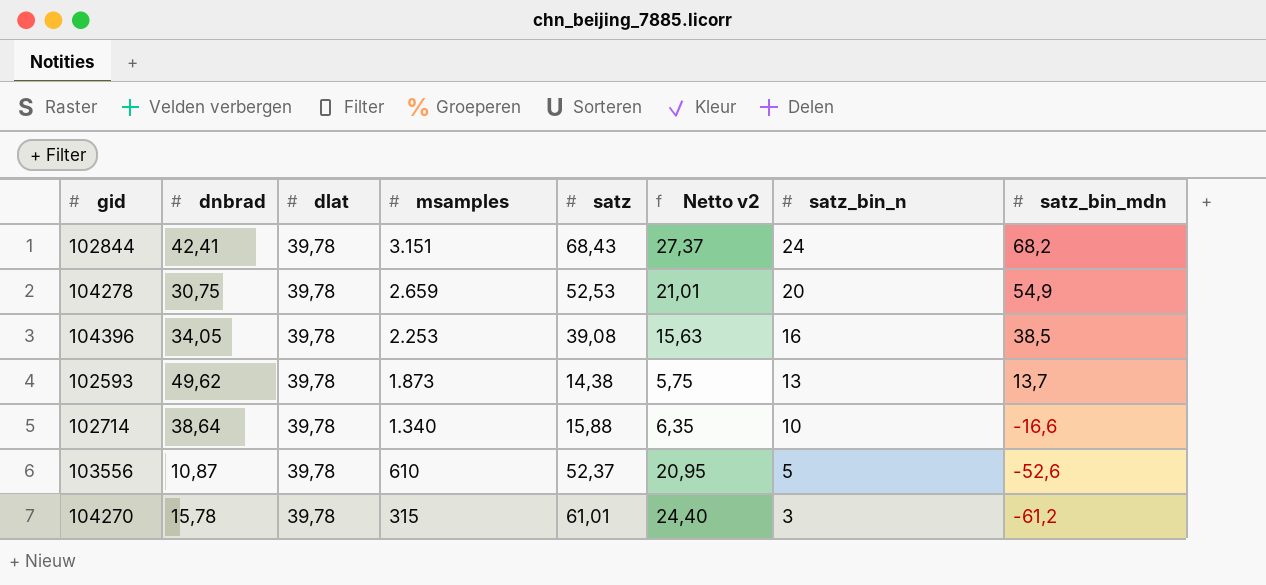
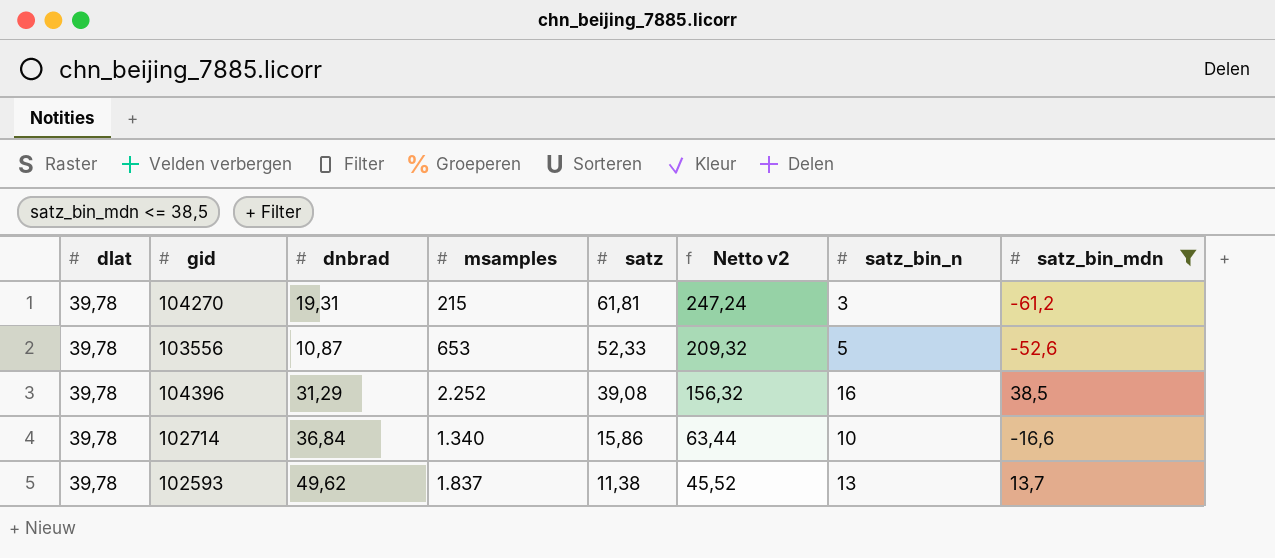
filter: none -> satz_bin_mdn <= 38,5
row order: msamples descending -> satz descending
column dlat | position: 3 -> 1
column Netto v2 | formula: [satz] * 0,4 -> [satz] * 4
104270 | dnbrad: 15,78 -> 19,31
104270 | msamples: 315 -> 215
104270 | satz: 61,01 -> 61,81
103556 | msamples: 610 -> 653
103556 | satz: 52,37 -> 52,33
104396 | dnbrad: 34,05 -> 31,29
104396 | msamples: 2.253 -> 2.252
102714 | dnbrad: 38,64 -> 36,84
102714 | satz: 15,88 -> 15,86
102593 | msamples: 1.873 -> 1.837
102593 | satz: 14,38 -> 11,38

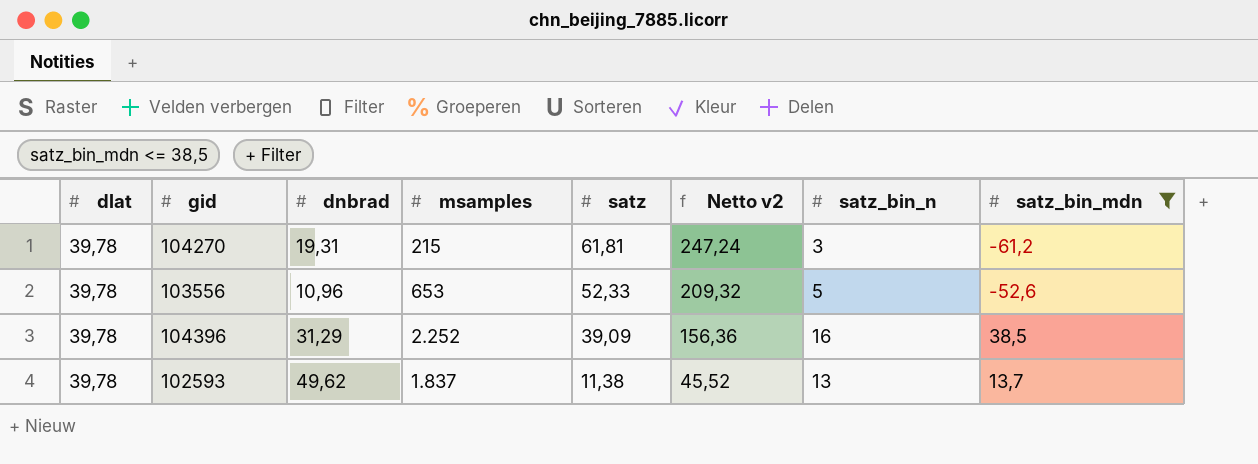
row 102714: 39,78 | 36,84 | 1.340 | 15,86 | 63,44 | 10 | -16,6 -> none
103556 | dnbrad: 10,87 -> 10,96
104396 | satz: 39,08 -> 39,09
104396 | Netto v2: 156,32 -> 156,36

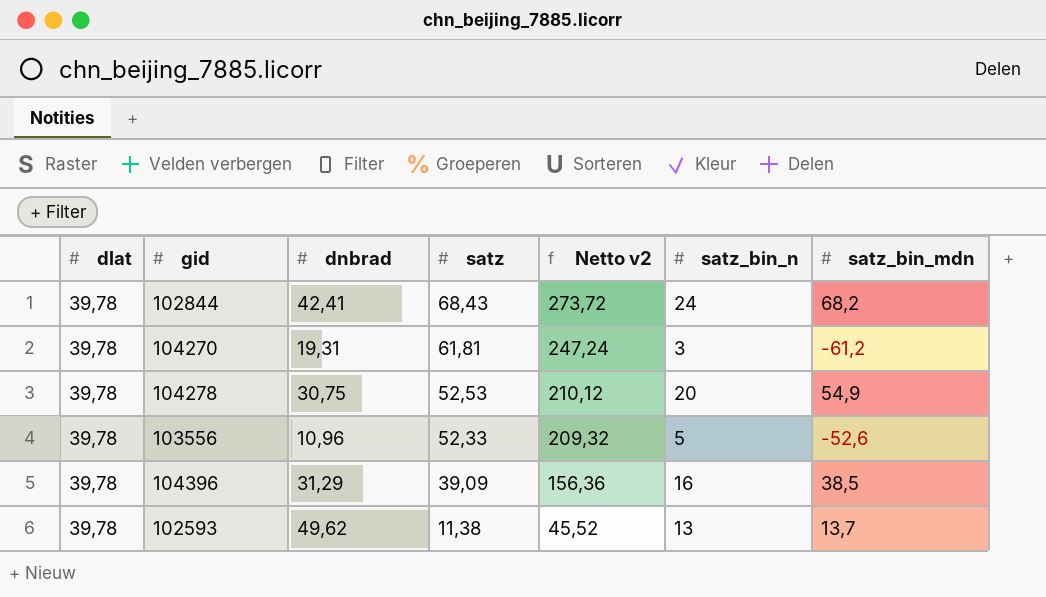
filter: satz_bin_mdn <= 38,5 -> none
column msamples | position: 4 -> none

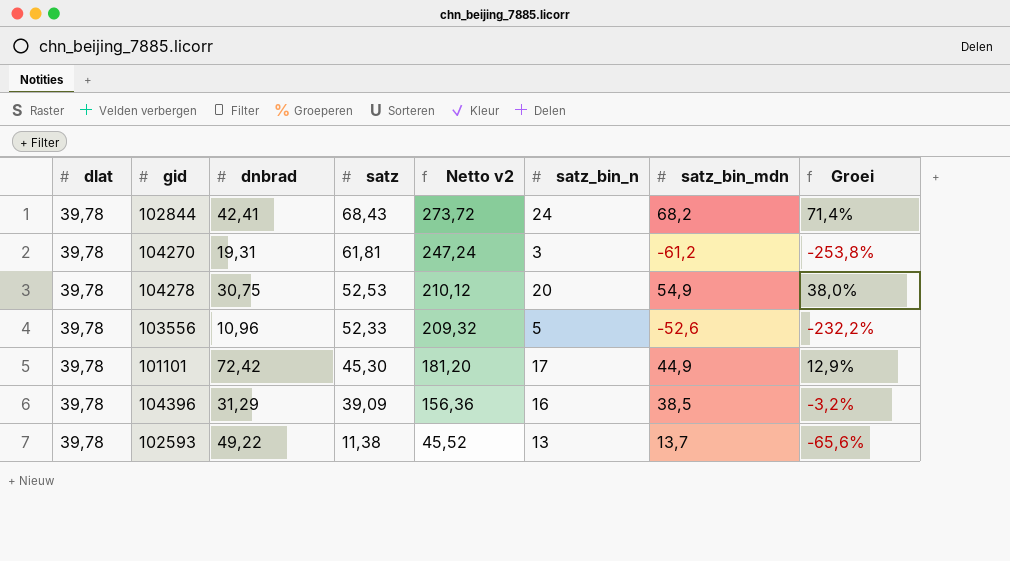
column Groei | formula: none -> ([satz_bin_mdn] - [dlat]) / [dlat]
row 101101: none -> 39,78 | 72,42 | 45,30 | 181,20 | 17 | 44,9 | 12,9%
102593 | dnbrad: 49,62 -> 49,22

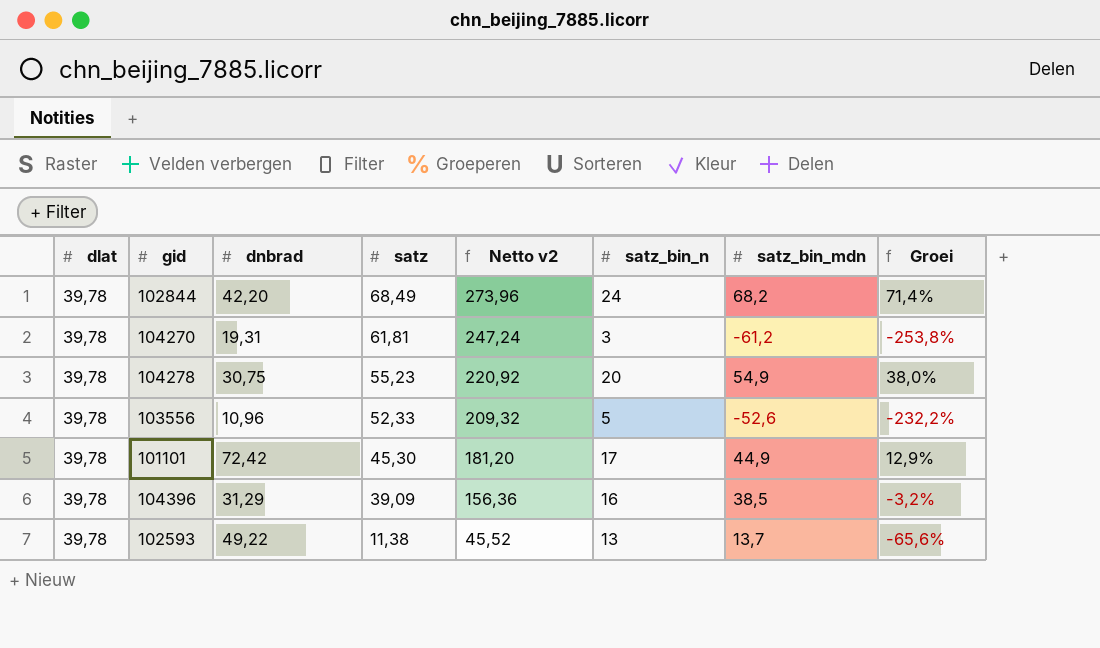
102844 | dnbrad: 42,41 -> 42,20
102844 | satz: 68,43 -> 68,49
102844 | Netto v2: 273,72 -> 273,96
104278 | satz: 52,53 -> 55,23
104278 | Netto v2: 210,12 -> 220,92

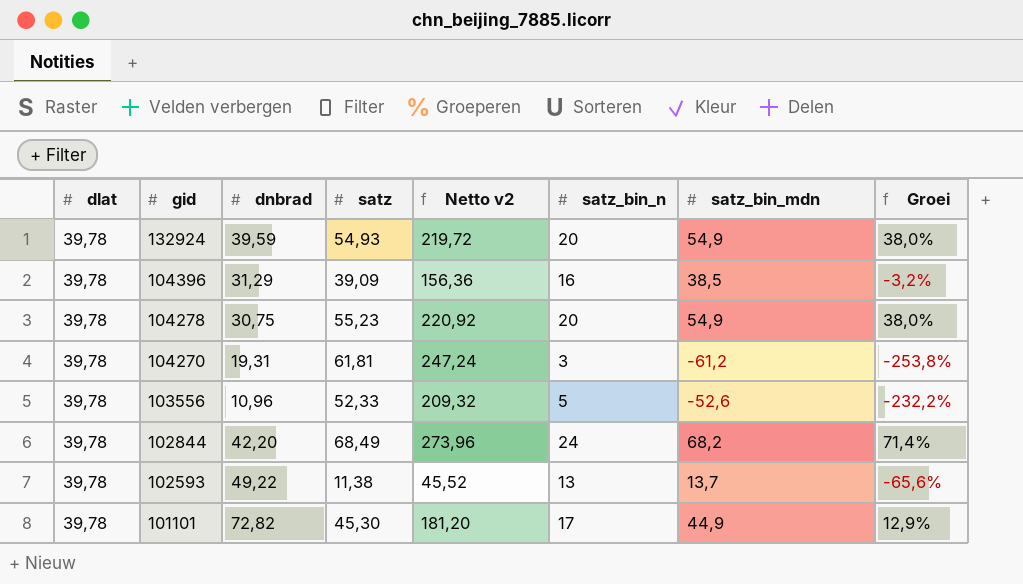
row order: satz descending -> gid descending
row 132924: none -> 39,78 | 39,59 | 54,93 | 219,72 | 20 | 54,9 | 38,0%
101101 | dnbrad: 72,42 -> 72,82

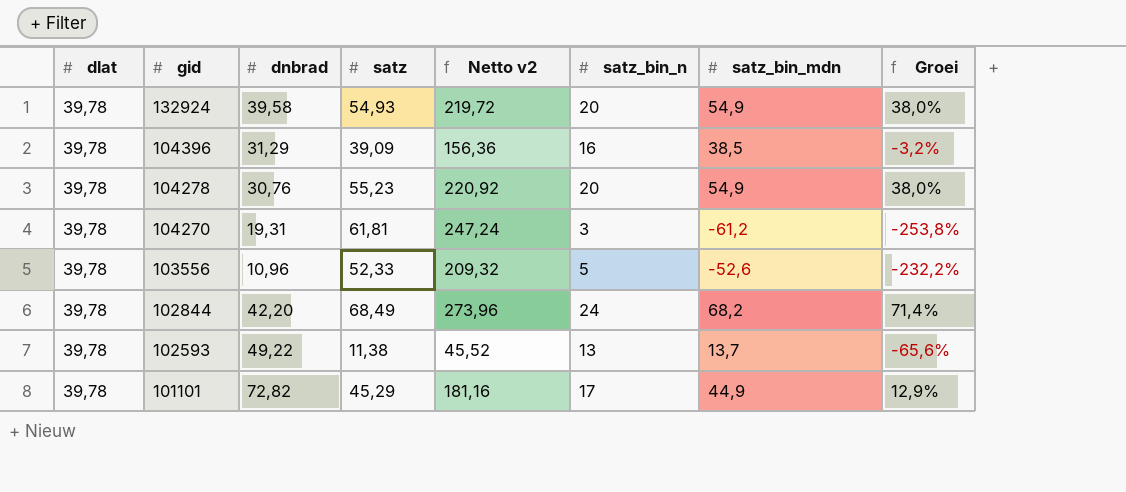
132924 | dnbrad: 39,59 -> 39,58
104278 | dnbrad: 30,75 -> 30,76
101101 | satz: 45,30 -> 45,29
101101 | Netto v2: 181,20 -> 181,16

